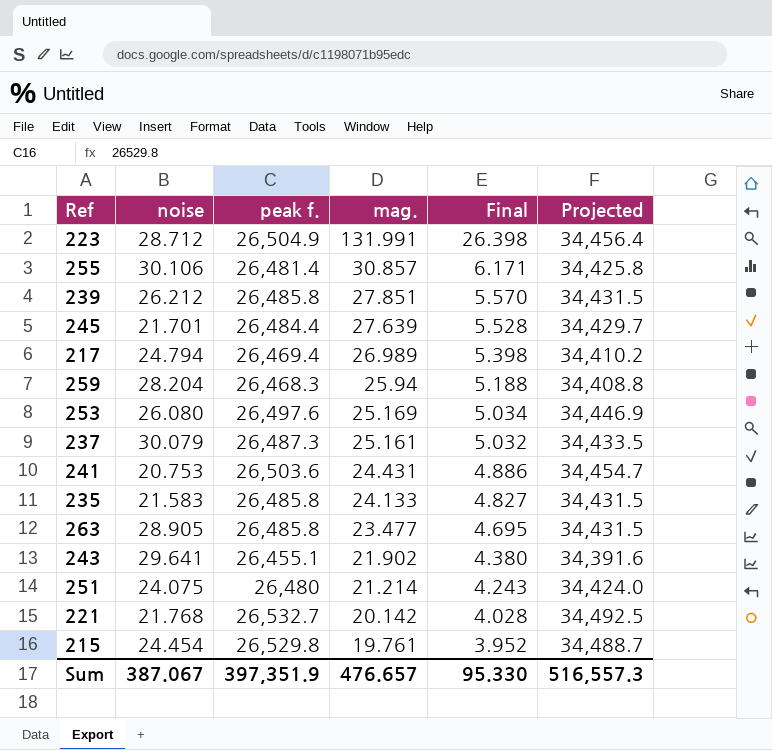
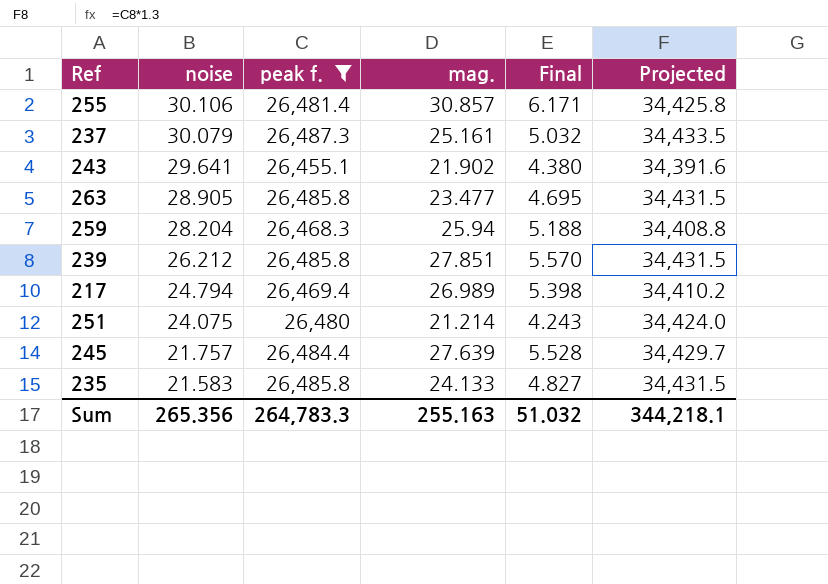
filter: none -> peak f. <= 26,487.3
row order: mag. descending -> noise descending
245 | noise: 21.701 -> 21.757
Sum | noise: 387.067 -> 265.356
Sum | peak f.: 397,351.9 -> 264,783.3
Sum | mag.: 476.657 -> 255.163
Sum | Final: 95.330 -> 51.032
Sum | Projected: 516,557.3 -> 344,218.1

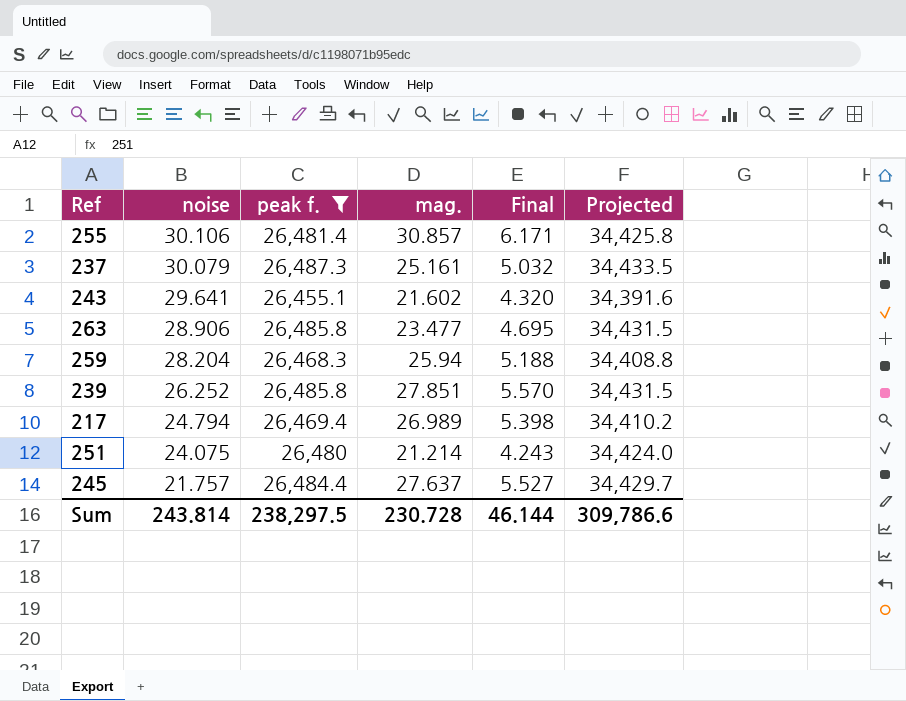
row 235: 21.583 | 26,485.8 | 24.133 | 4.827 | 34,431.5 -> none
243 | mag.: 21.902 -> 21.602
243 | Final: 4.380 -> 4.320
263 | noise: 28.905 -> 28.906
239 | noise: 26.212 -> 26.252
245 | mag.: 27.639 -> 27.637
245 | Final: 5.528 -> 5.527
Sum | noise: 265.356 -> 243.814
Sum | peak f.: 264,783.3 -> 238,297.5
Sum | mag.: 255.163 -> 230.728
Sum | Final: 51.032 -> 46.144
Sum | Projected: 344,218.1 -> 309,786.6

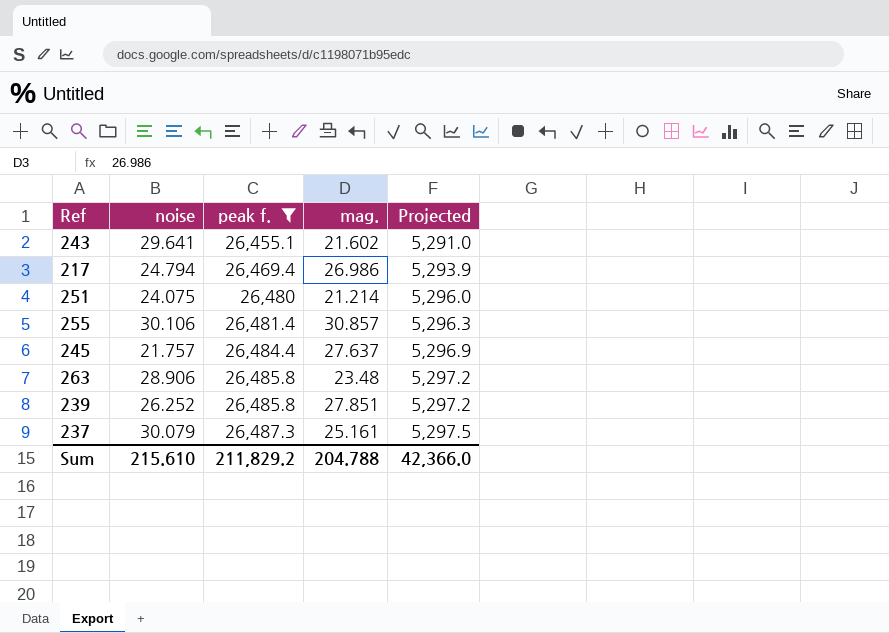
row order: noise descending -> peak f. ascending
column Final | formula: [mag.] * 0.2 -> none
column Projected | formula: [peak f.] * 1.3 -> [peak f.] * 0.2
row 259: 28.204 | 26,468.3 | 25.94 | 5.188 | 34,408.8 -> none
217 | mag.: 26.989 -> 26.986
263 | mag.: 23.477 -> 23.48
Sum | noise: 243.814 -> 215.610
Sum | peak f.: 238,297.5 -> 211,829.2
Sum | mag.: 230.728 -> 204.788
Sum | Projected: 309,786.6 -> 42,366.0

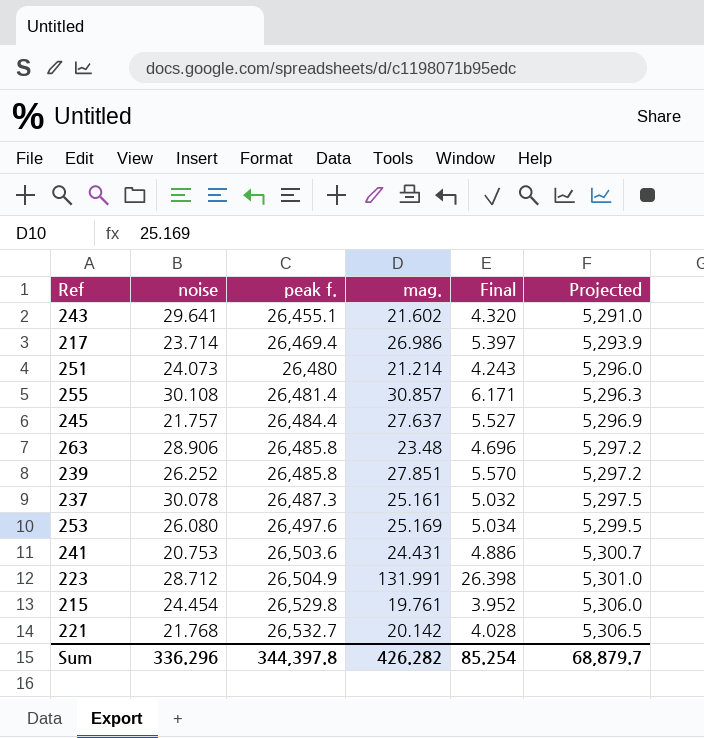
filter: peak f. <= 26,487.3 -> none
column Final | formula: none -> [mag.] * 0.2
217 | noise: 24.794 -> 23.714
251 | noise: 24.075 -> 24.073
255 | noise: 30.106 -> 30.108
237 | noise: 30.079 -> 30.078
Sum | noise: 215.610 -> 336.296
Sum | peak f.: 211,829.2 -> 344,397.8
Sum | mag.: 204.788 -> 426.282
Sum | Projected: 42,366.0 -> 68,879.7

